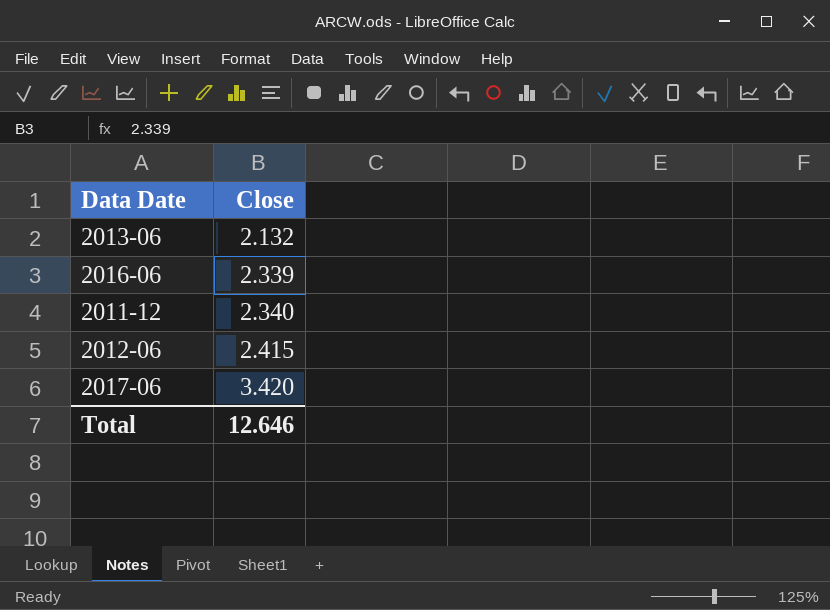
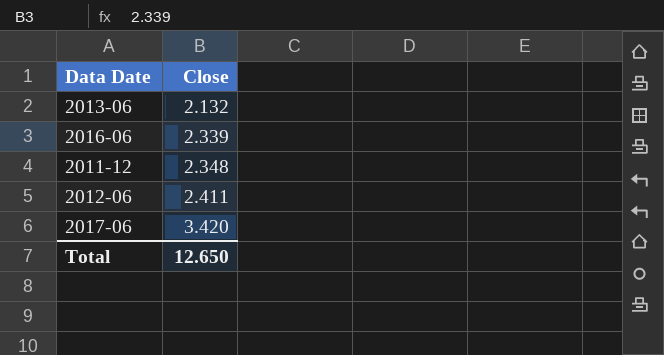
2011-12 | Close: 2.340 -> 2.348
2012-06 | Close: 2.415 -> 2.411
Total | Close: 12.646 -> 12.650

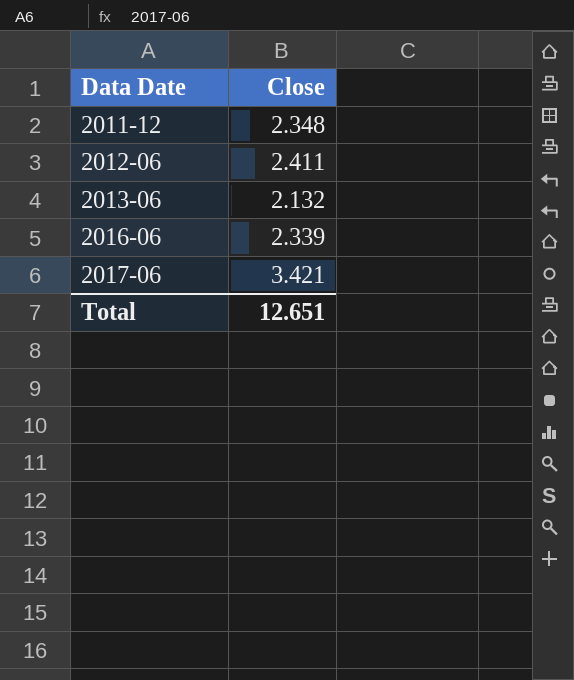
row order: Close ascending -> Data Date ascending
2017-06 | Close: 3.420 -> 3.421
Total | Close: 12.650 -> 12.651

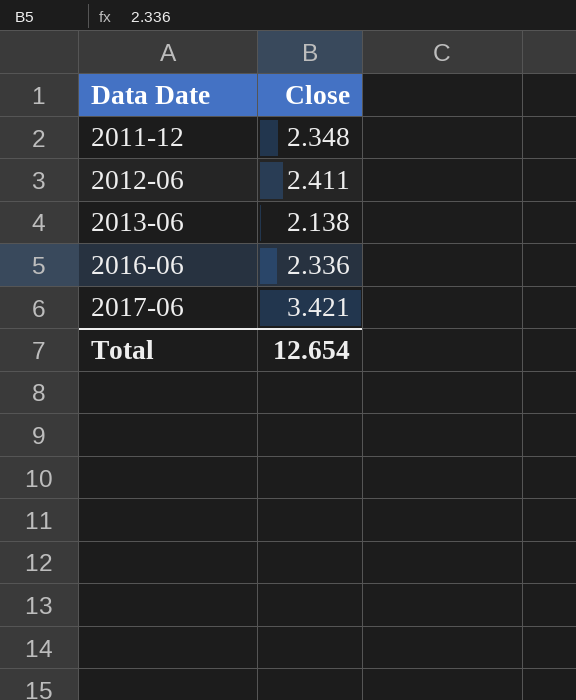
2013-06 | Close: 2.132 -> 2.138
2016-06 | Close: 2.339 -> 2.336
Total | Close: 12.651 -> 12.654

